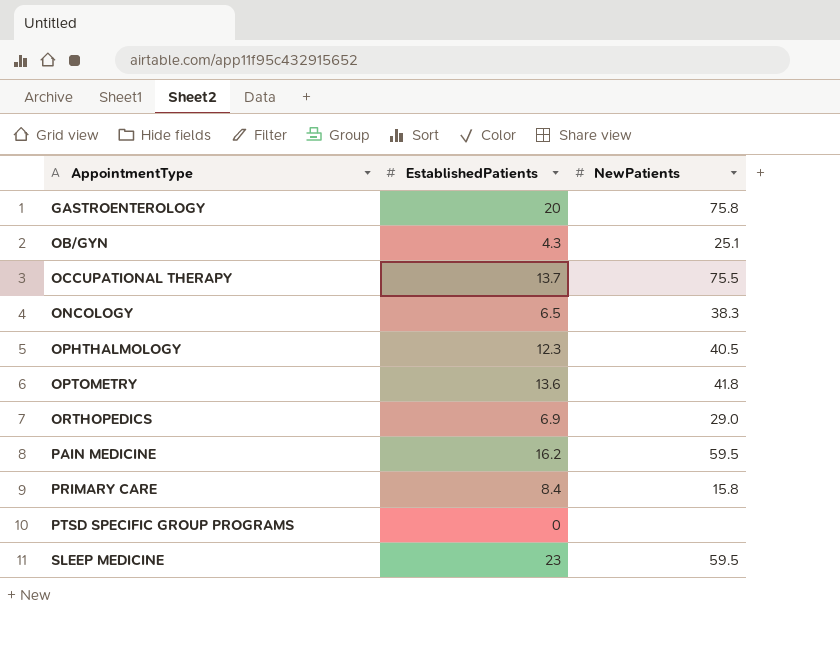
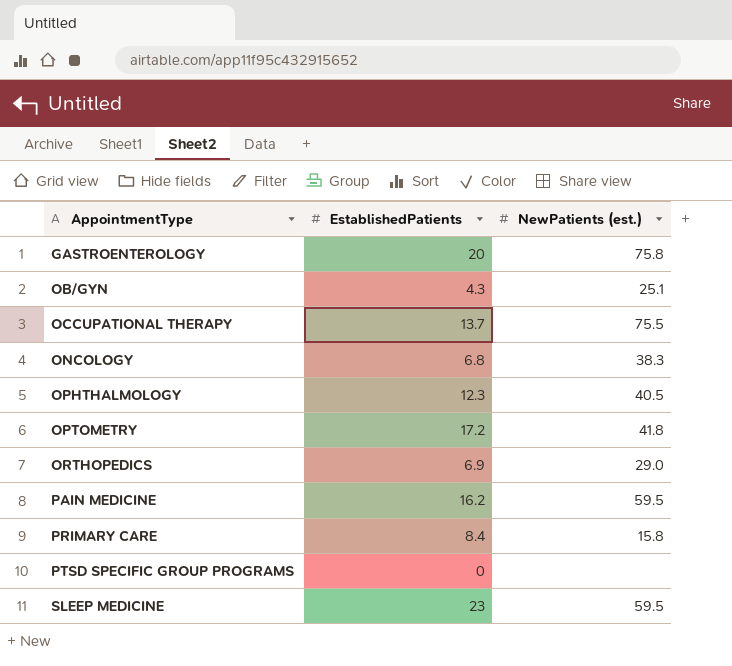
column name: NewPatients -> NewPatients (est.)
ONCOLOGY | EstablishedPatients: 6.5 -> 6.8
OPTOMETRY | EstablishedPatients: 13.6 -> 17.2

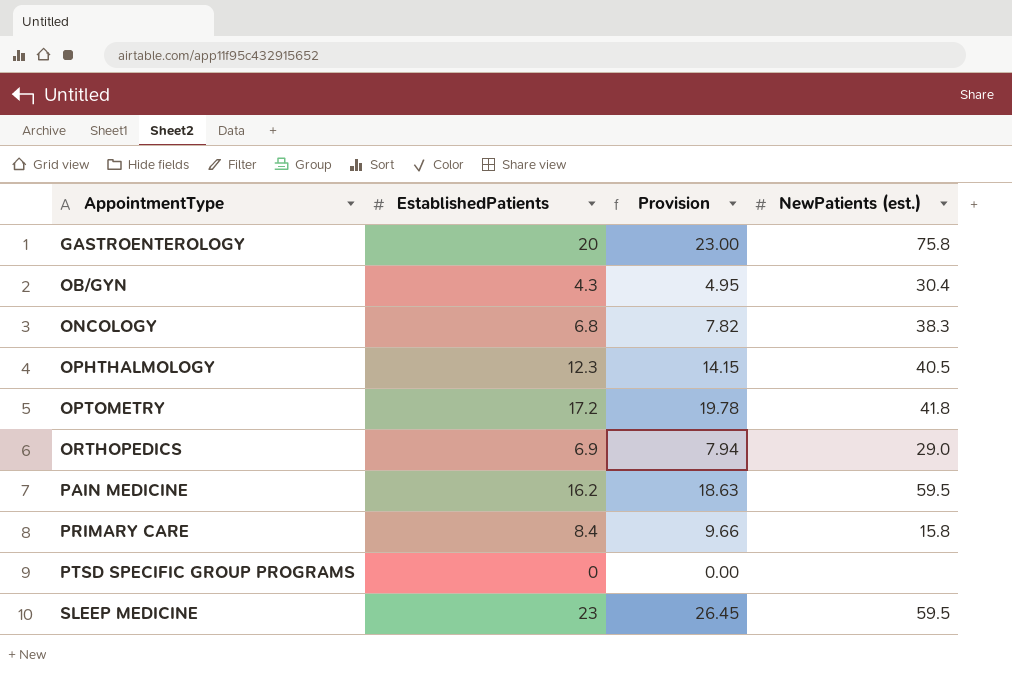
column Provision | formula: none -> [EstablishedPatients] * 1.15
row OCCUPATIONAL THERAPY: 13.7 | 75.5 -> none
OB/GYN | NewPatients (est.): 25.1 -> 30.4

